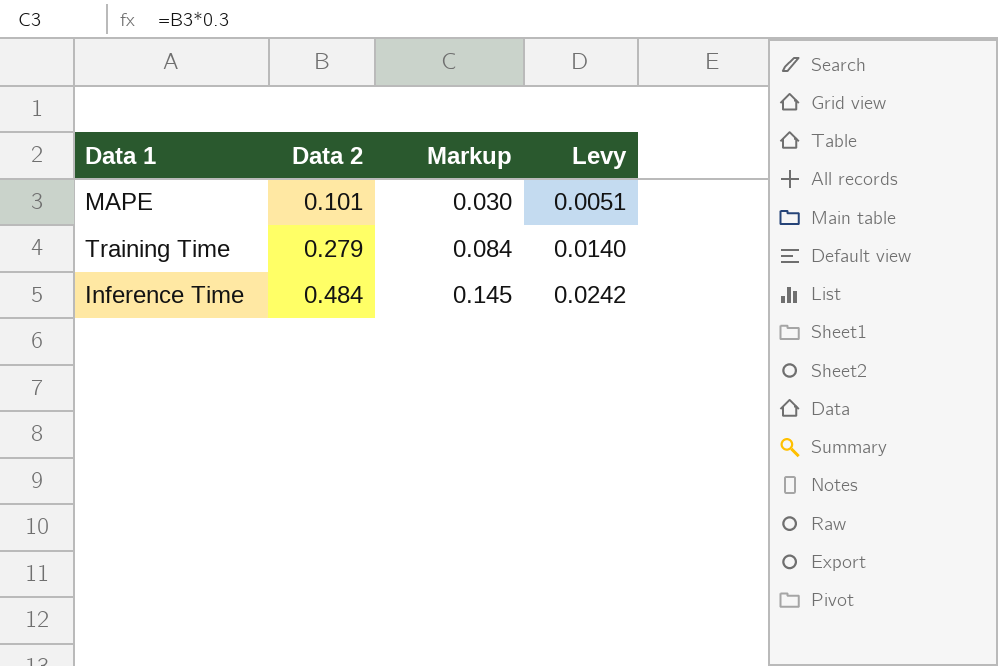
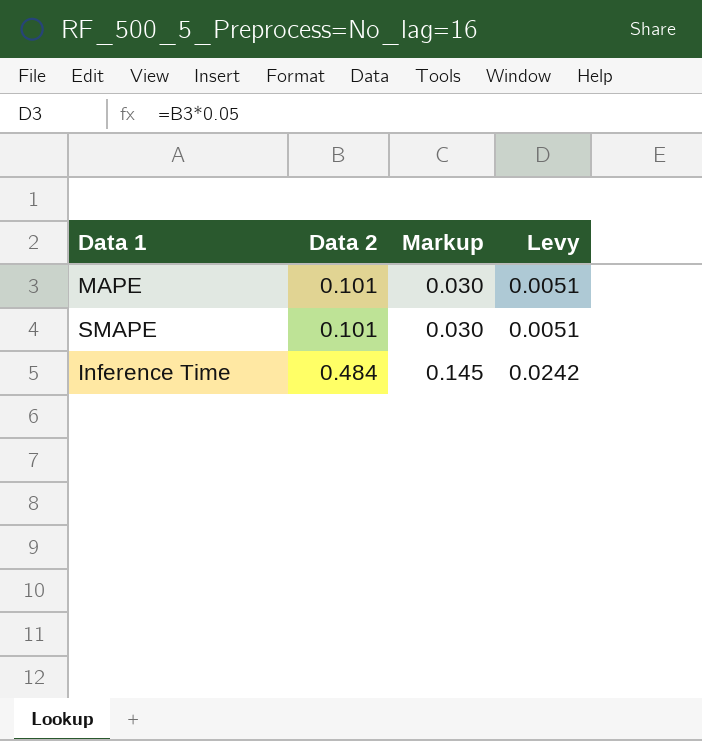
row Training Time: 0.279 | 0.084 | 0.0140 -> none
row SMAPE: none -> 0.101 | 0.030 | 0.0051

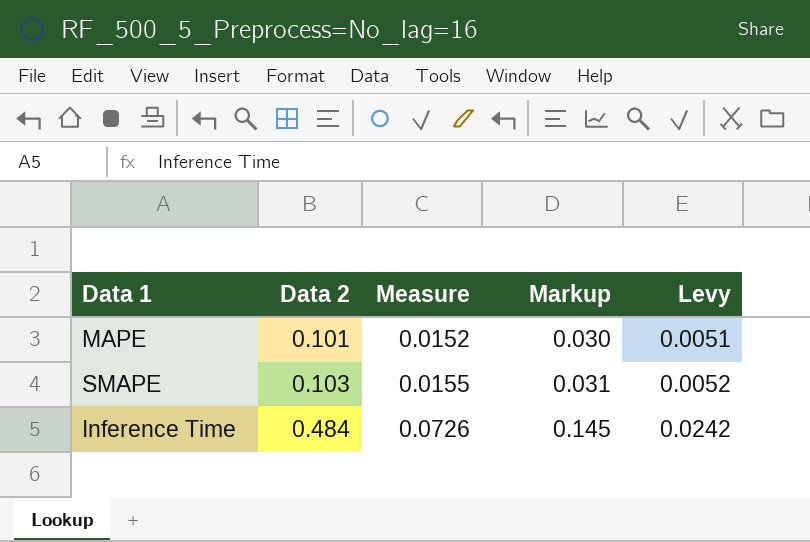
column Measure | formula: none -> [Data 2] * 0.15
SMAPE | Data 2: 0.101 -> 0.103
SMAPE | Markup: 0.030 -> 0.031
SMAPE | Levy: 0.0051 -> 0.0052

